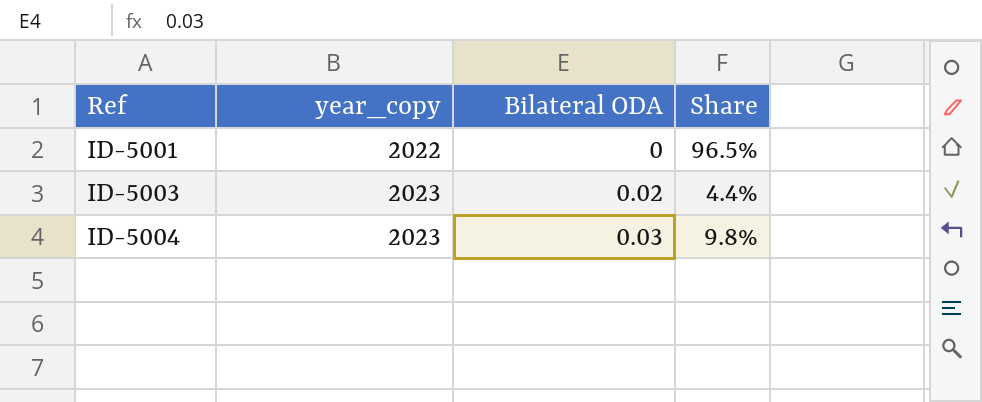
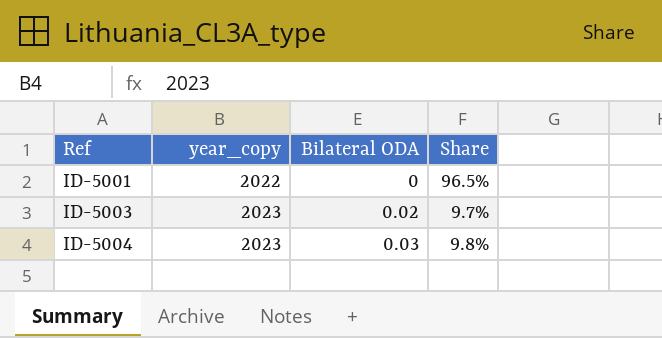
ID-5003 | Share: 4.4% -> 9.7%

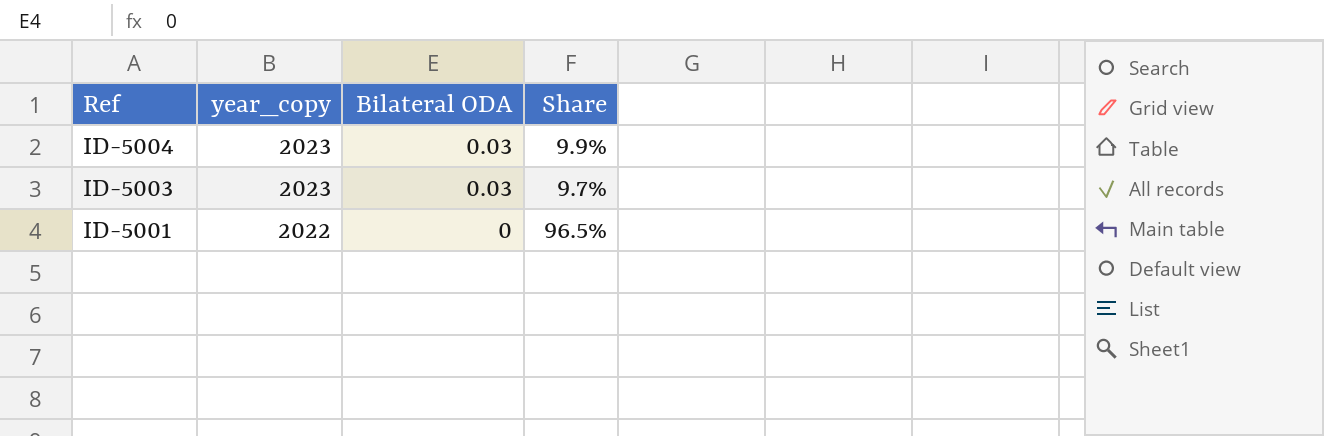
row order: Ref ascending -> Ref descending
ID-5004 | Share: 9.8% -> 9.9%
ID-5003 | Bilateral ODA: 0.02 -> 0.03

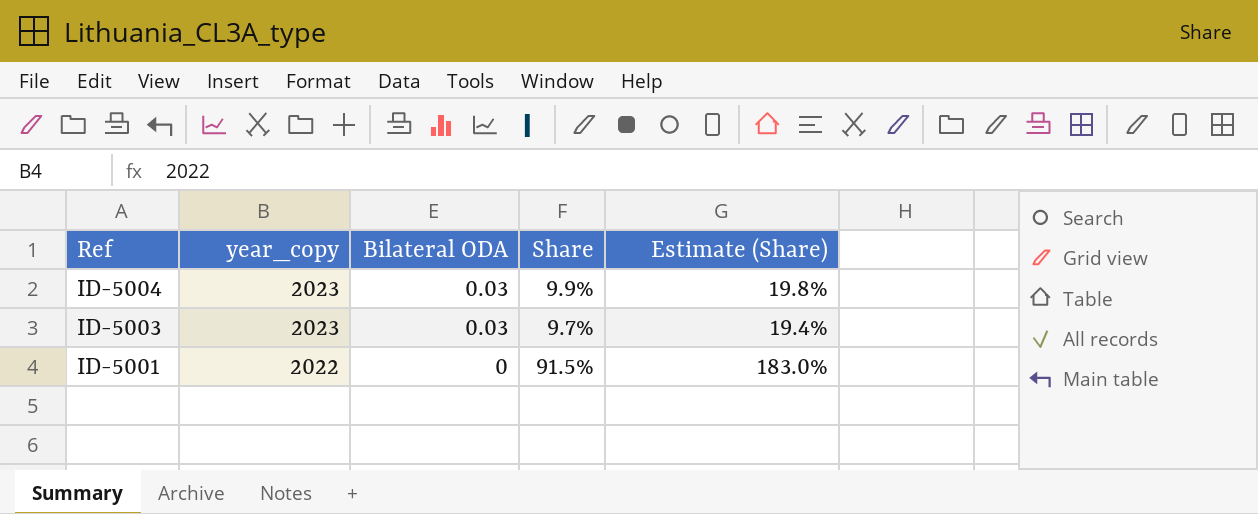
column Estimate (Share) | formula: none -> [Share] * 2
ID-5001 | Share: 96.5% -> 91.5%

